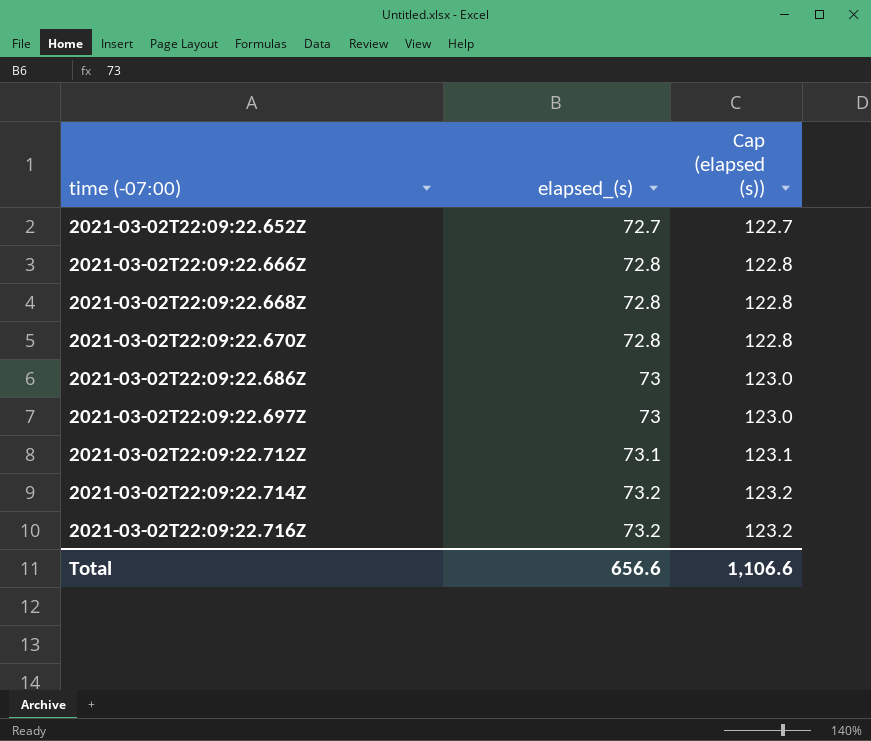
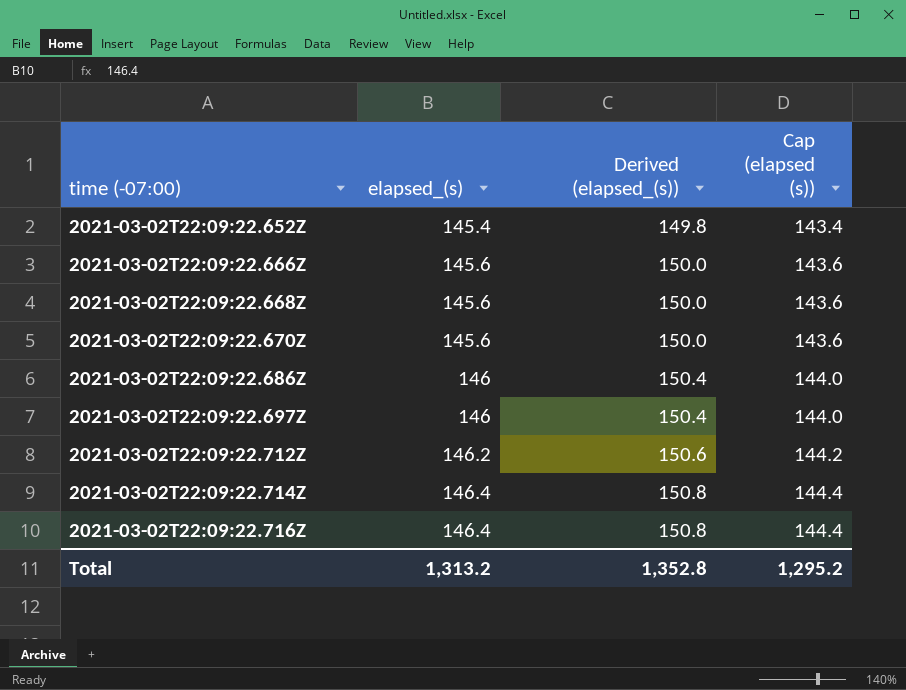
column Derived (elapsed_(s)) | formula: none -> [elapsed_(s)] * 1.03
column Cap (elapsed (s)) | formula: [elapsed_(s)] + 50 -> [elapsed_(s)] - 2
2021-03-02T22:09:22.652Z | elapsed_(s): 72.7 -> 145.4
2021-03-02T22:09:22.666Z | elapsed_(s): 72.8 -> 145.6
2021-03-02T22:09:22.668Z | elapsed_(s): 72.8 -> 145.6
2021-03-02T22:09:22.670Z | elapsed_(s): 72.8 -> 145.6
2021-03-02T22:09:22.686Z | elapsed_(s): 73 -> 146
2021-03-02T22:09:22.697Z | elapsed_(s): 73 -> 146
2021-03-02T22:09:22.712Z | elapsed_(s): 73.1 -> 146.2
2021-03-02T22:09:22.714Z | elapsed_(s): 73.2 -> 146.4
2021-03-02T22:09:22.716Z | elapsed_(s): 73.2 -> 146.4
Total | elapsed_(s): 656.6 -> 1,313.2
Total | Cap (elapsed (s)): 1,106.6 -> 1,295.2

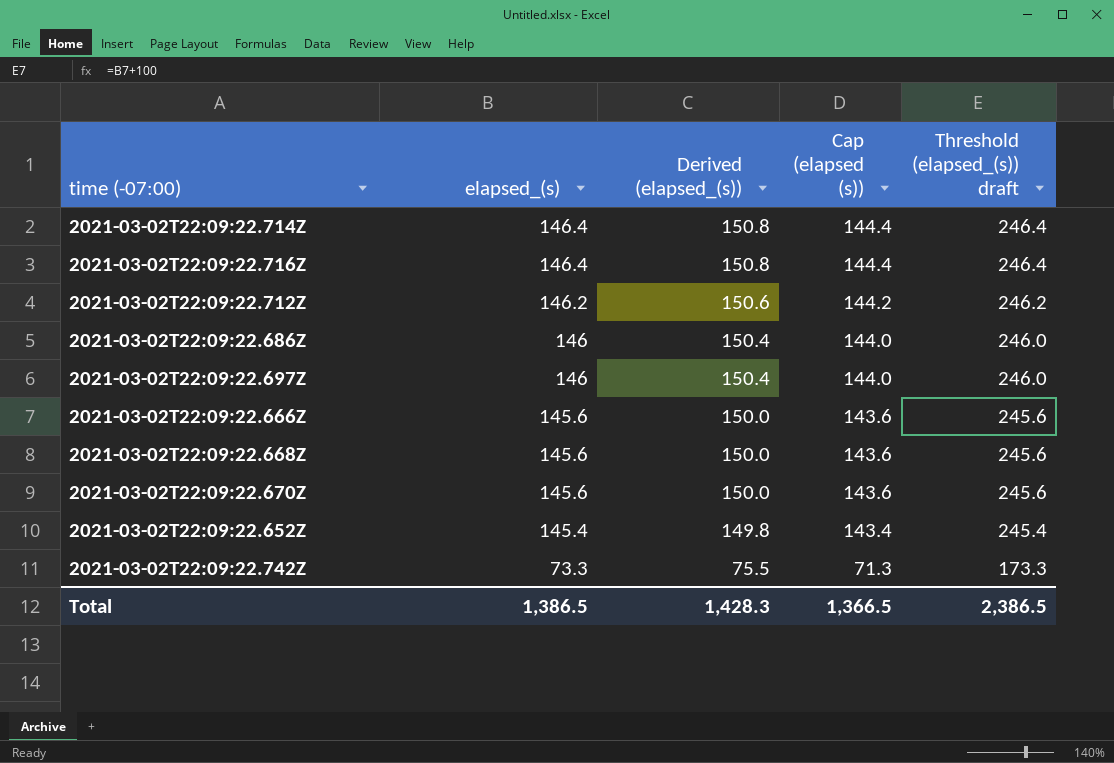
row order: time (-07:00) ascending -> elapsed_(s) descending
column Threshold (elapsed_(s)) draft | formula: none -> [elapsed_(s)] + 100
row 2021-03-02T22:09:22.742Z: none -> 73.3 | 75.5 | 71.3 | 173.3
Total | elapsed_(s): 1,313.2 -> 1,386.5
Total | Derived (elapsed_(s)): 1,352.8 -> 1,428.3
Total | Cap (elapsed (s)): 1,295.2 -> 1,366.5

